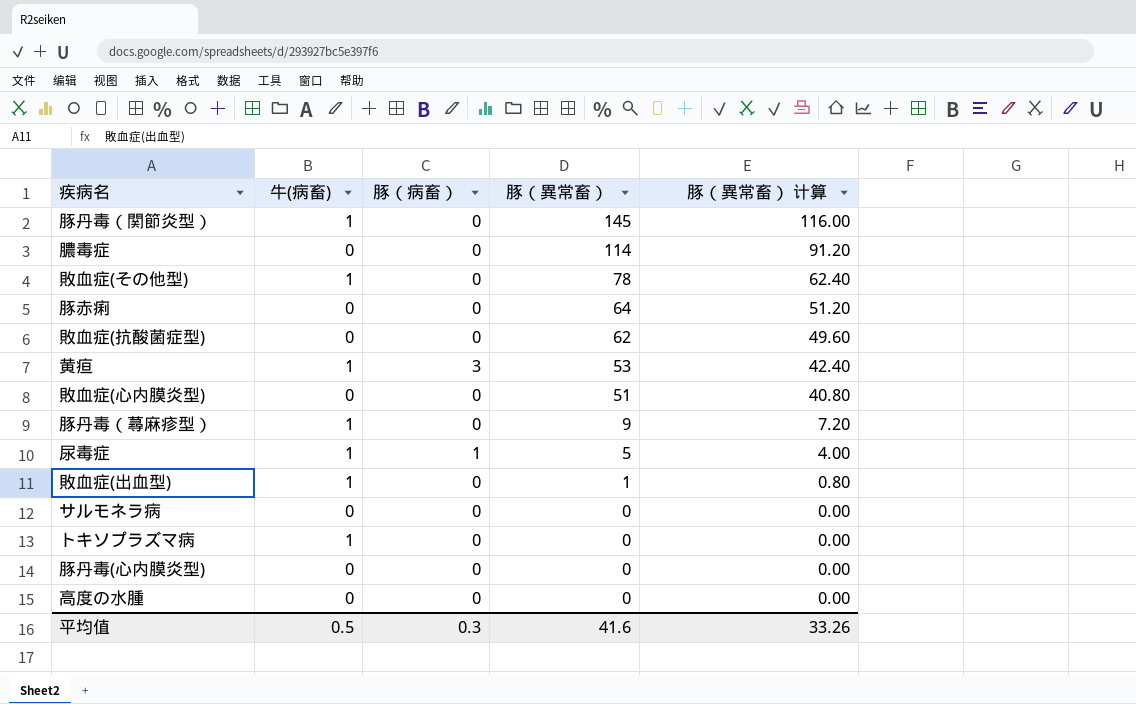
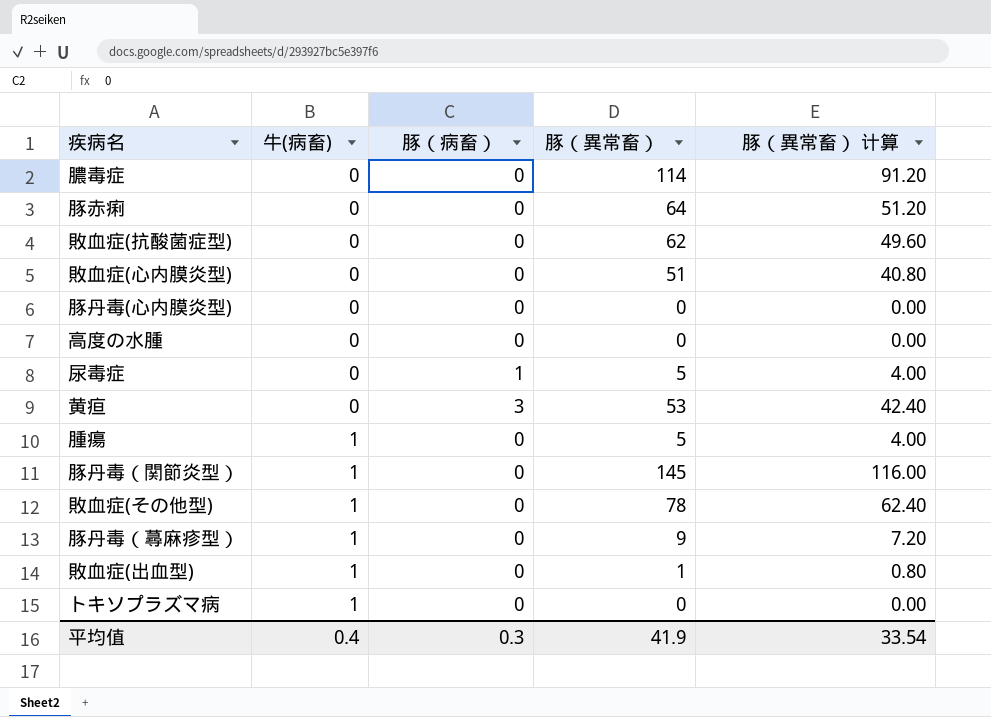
row order: 豚（異常畜） descending -> 牛(病畜) ascending
row サルモネラ病: 0 | 0 | 0 | 0.00 -> none
尿毒症 | 牛(病畜): 1 -> 0
黄疸 | 牛(病畜): 1 -> 0
row 腫瘍: none -> 1 | 0 | 5 | 4.00
平均值 | 牛(病畜): 0.5 -> 0.4
平均值 | 豚（異常畜）: 41.6 -> 41.9
平均值 | 豚（異常畜） 计算: 33.26 -> 33.54

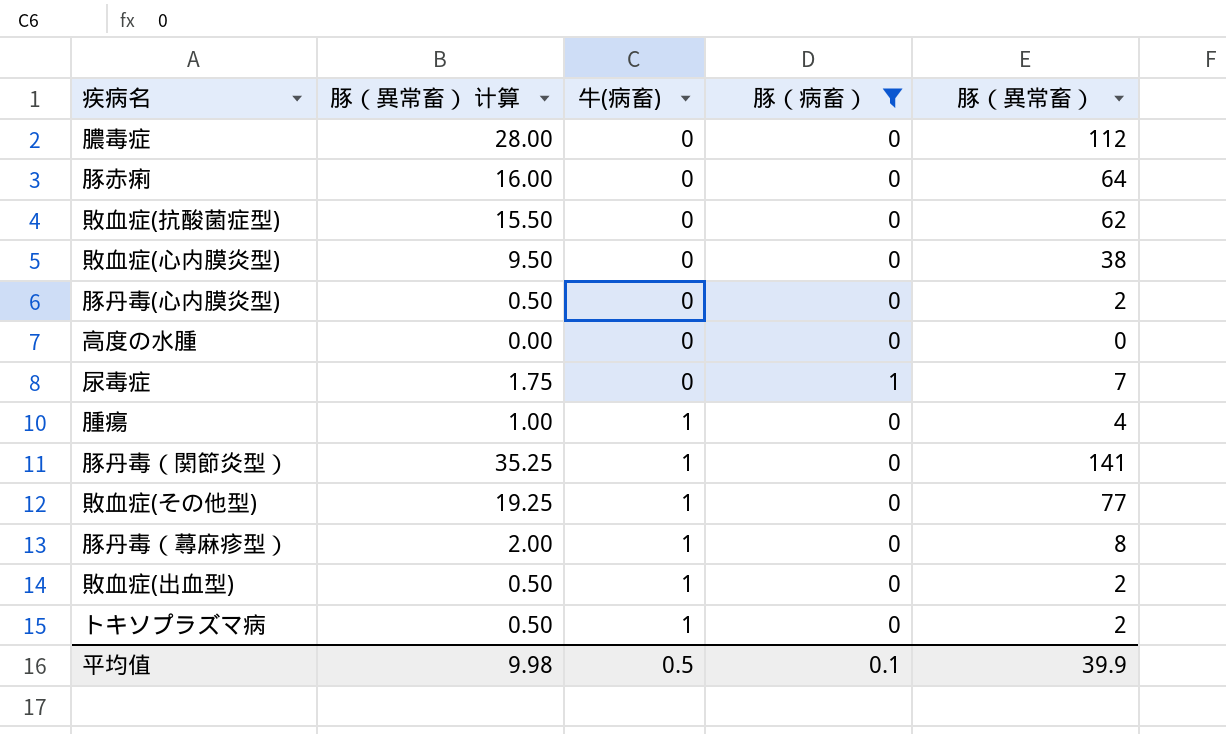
filter: none -> 豚（病畜） != 3
column 豚（異常畜） 计算 | formula: [豚（異常畜）] * 0.8 -> [豚（異常畜）] * 0.25
column 豚（異常畜） 计算 | position: 5 -> 2
膿毒症 | 豚（異常畜）: 114 -> 112
敗血症(心内膜炎型) | 豚（異常畜）: 51 -> 38
豚丹毒(心内膜炎型) | 豚（異常畜）: 0 -> 2
尿毒症 | 豚（異常畜）: 5 -> 7
腫瘍 | 豚（異常畜）: 5 -> 4
豚丹毒（関節炎型） | 豚（異常畜）: 145 -> 141
敗血症(その他型) | 豚（異常畜）: 78 -> 77
豚丹毒（蕁麻疹型） | 豚（異常畜）: 9 -> 8
敗血症(出血型) | 豚（異常畜）: 1 -> 2
トキソプラズマ病 | 豚（異常畜）: 0 -> 2
平均值 | 豚（異常畜） 计算: 33.54 -> 9.98
平均值 | 牛(病畜): 0.4 -> 0.5
平均值 | 豚（病畜）: 0.3 -> 0.1
平均值 | 豚（異常畜）: 41.9 -> 39.9

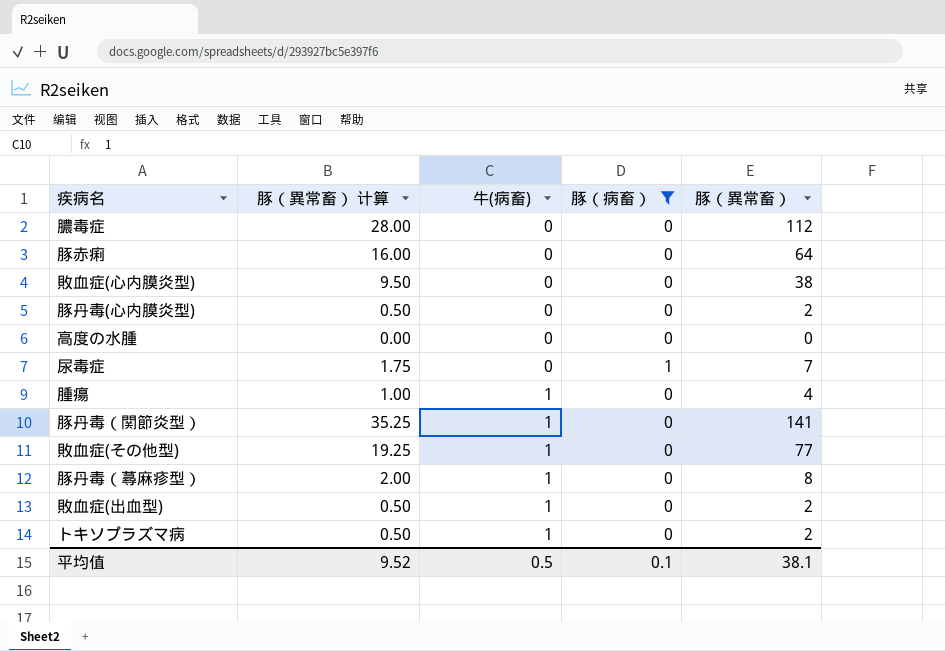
row 敗血症(抗酸菌症型): 15.50 | 0 | 0 | 62 -> none
平均值 | 豚（異常畜） 计算: 9.98 -> 9.52
平均值 | 豚（異常畜）: 39.9 -> 38.1

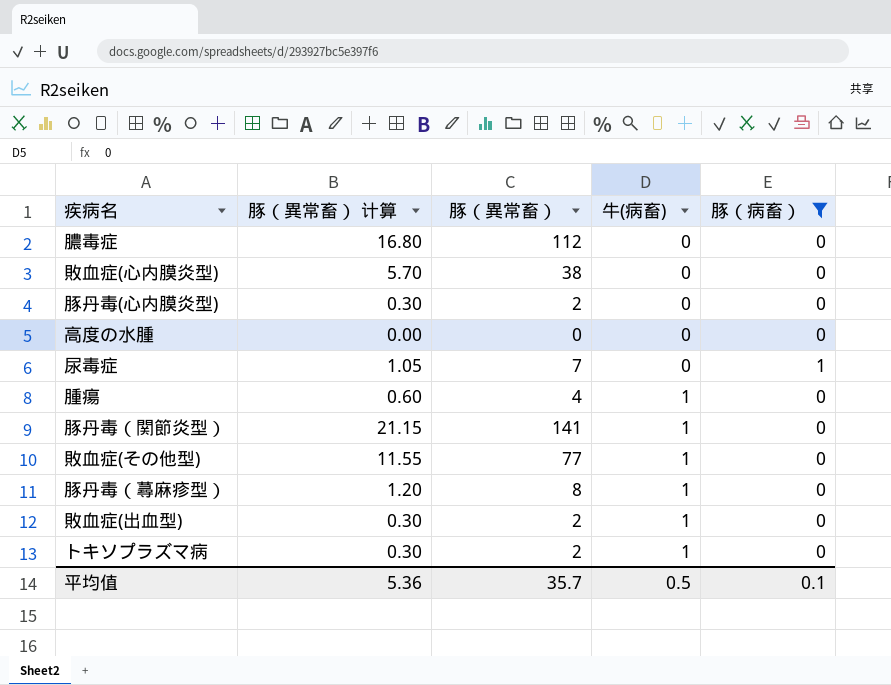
column 豚（異常畜） 计算 | formula: [豚（異常畜）] * 0.25 -> [豚（異常畜）] * 0.15
column 豚（異常畜） | position: 5 -> 3
row 豚赤痢: 16.00 | 0 | 0 | 64 -> none
平均值 | 豚（異常畜） 计算: 9.52 -> 5.36
平均值 | 豚（異常畜）: 38.1 -> 35.7

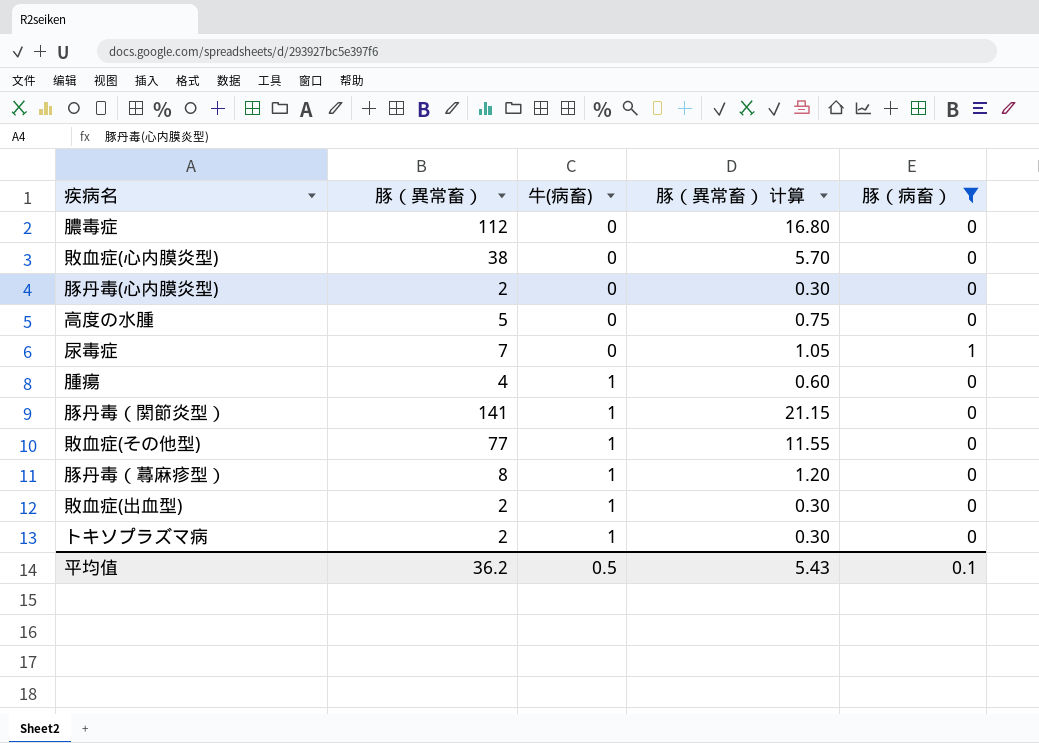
column 豚（異常畜） 计算 | position: 2 -> 4
高度の水腫 | 豚（異常畜）: 0 -> 5
高度の水腫 | 豚（異常畜） 计算: 0.00 -> 0.75
平均值 | 豚（異常畜）: 35.7 -> 36.2
平均值 | 豚（異常畜） 计算: 5.36 -> 5.43

